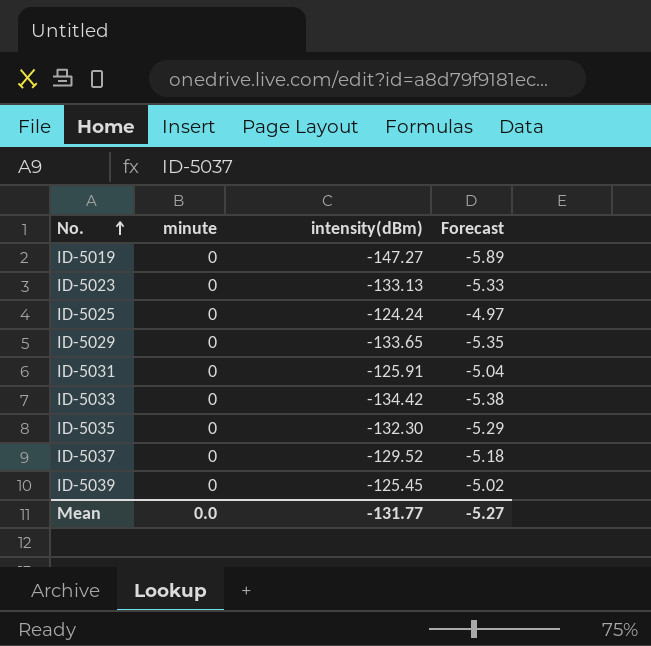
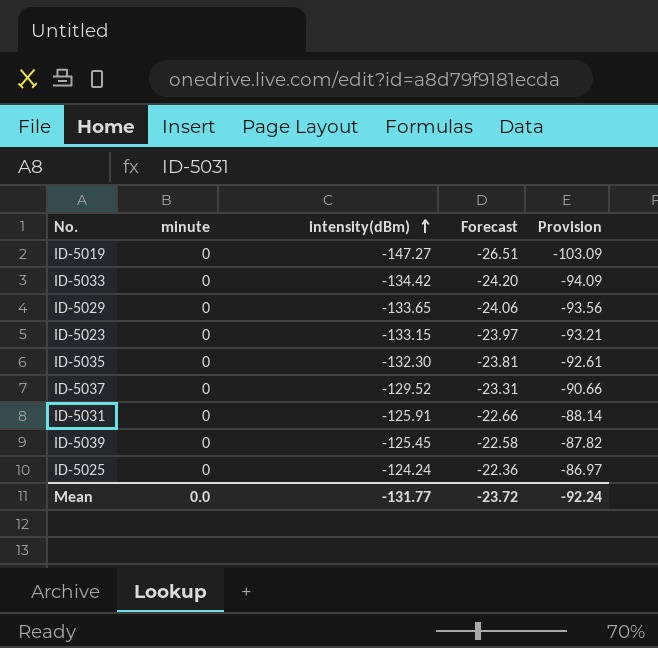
row order: No. ascending -> intensity(dBm) ascending
column Forecast | formula: [intensity(dBm)] * 0.04 -> [intensity(dBm)] * 0.18
column Provision | formula: none -> [intensity(dBm)] * 0.7
ID-5023 | intensity(dBm): -133.13 -> -133.15
Mean | Forecast: -5.27 -> -23.72

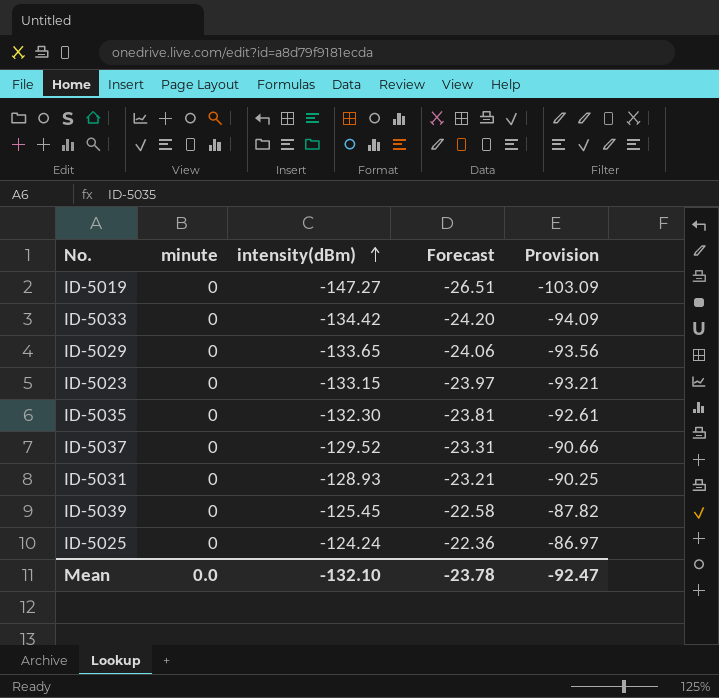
ID-5031 | intensity(dBm): -125.91 -> -128.93
ID-5031 | Forecast: -22.66 -> -23.21
ID-5031 | Provision: -88.14 -> -90.25
Mean | intensity(dBm): -131.77 -> -132.10
Mean | Forecast: -23.72 -> -23.78
Mean | Provision: -92.24 -> -92.47

